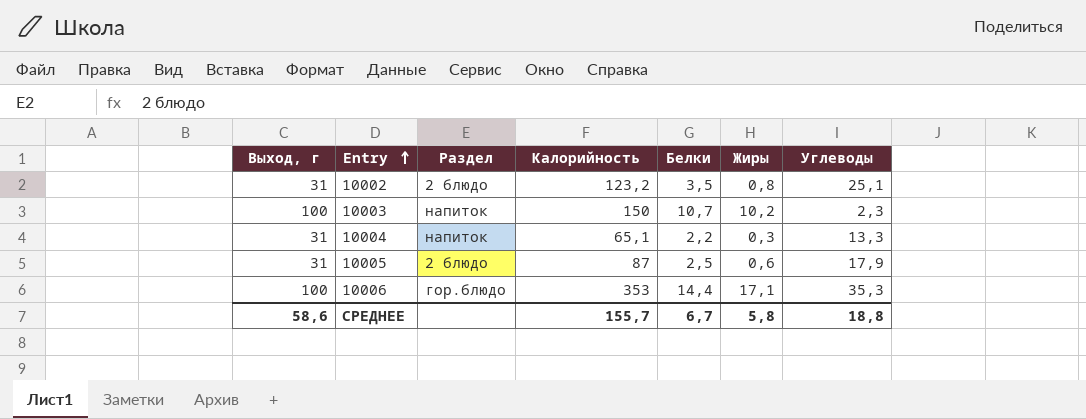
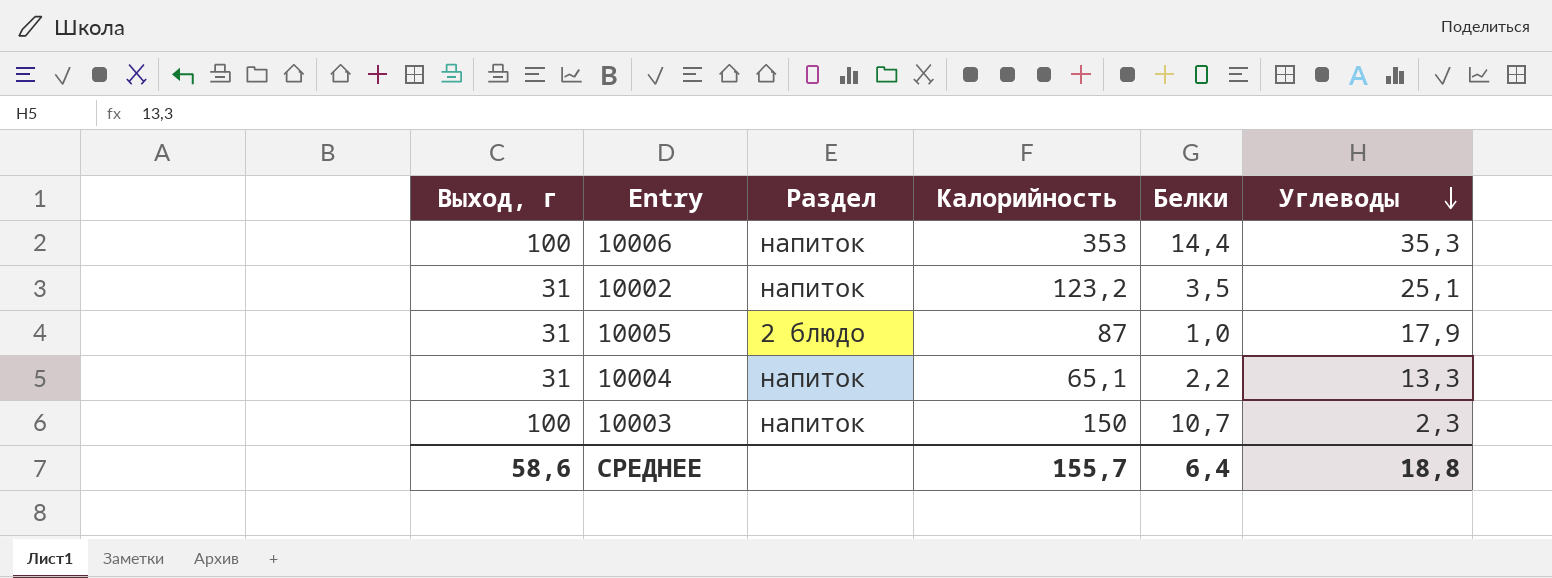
row order: Entry ascending -> Углеводы descending
column Жиры | position: 6 -> none
10006 | Раздел: гор.блюдо -> напиток
10002 | Раздел: 2 блюдо -> напиток
10005 | Белки: 2,5 -> 1,0
СРЕДНЕЕ | Белки: 6,7 -> 6,4

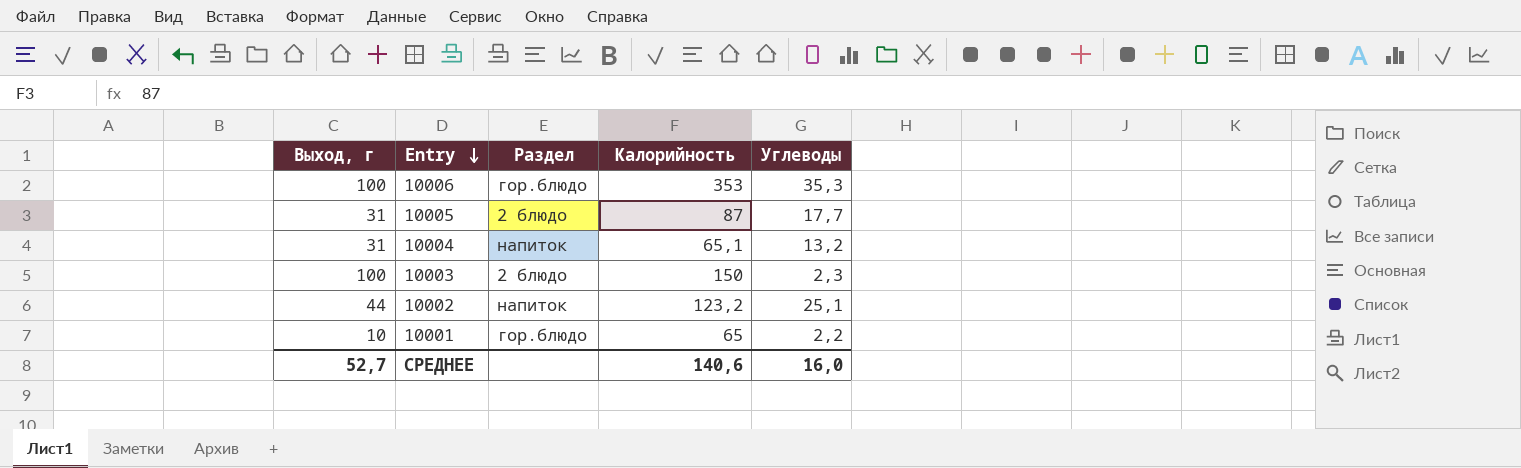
row order: Углеводы descending -> Entry descending
column Белки | position: 5 -> none
10006 | Раздел: напиток -> гор.блюдо
10005 | Углеводы: 17,9 -> 17,7
10004 | Углеводы: 13,3 -> 13,2
10003 | Раздел: напиток -> 2 блюдо
10002 | Выход, г: 31 -> 44
row 10001: none -> 10 | гор.блюдо | 65 | 2,2
СРЕДНЕЕ | Выход, г: 58,6 -> 52,7
СРЕДНЕЕ | Калорийность: 155,7 -> 140,6
СРЕДНЕЕ | Углеводы: 18,8 -> 16,0

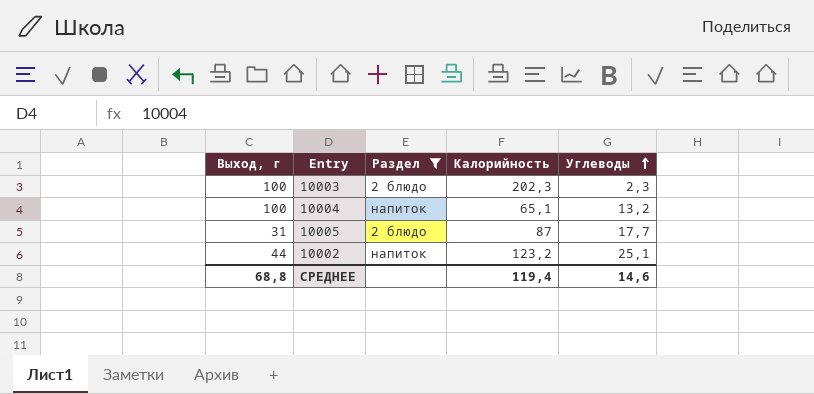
filter: none -> Раздел != гор.блюдо
row order: Entry descending -> Углеводы ascending
10003 | Калорийность: 150 -> 202,3
10004 | Выход, г: 31 -> 100
СРЕДНЕЕ | Выход, г: 52,7 -> 68,8
СРЕДНЕЕ | Калорийность: 140,6 -> 119,4
СРЕДНЕЕ | Углеводы: 16,0 -> 14,6

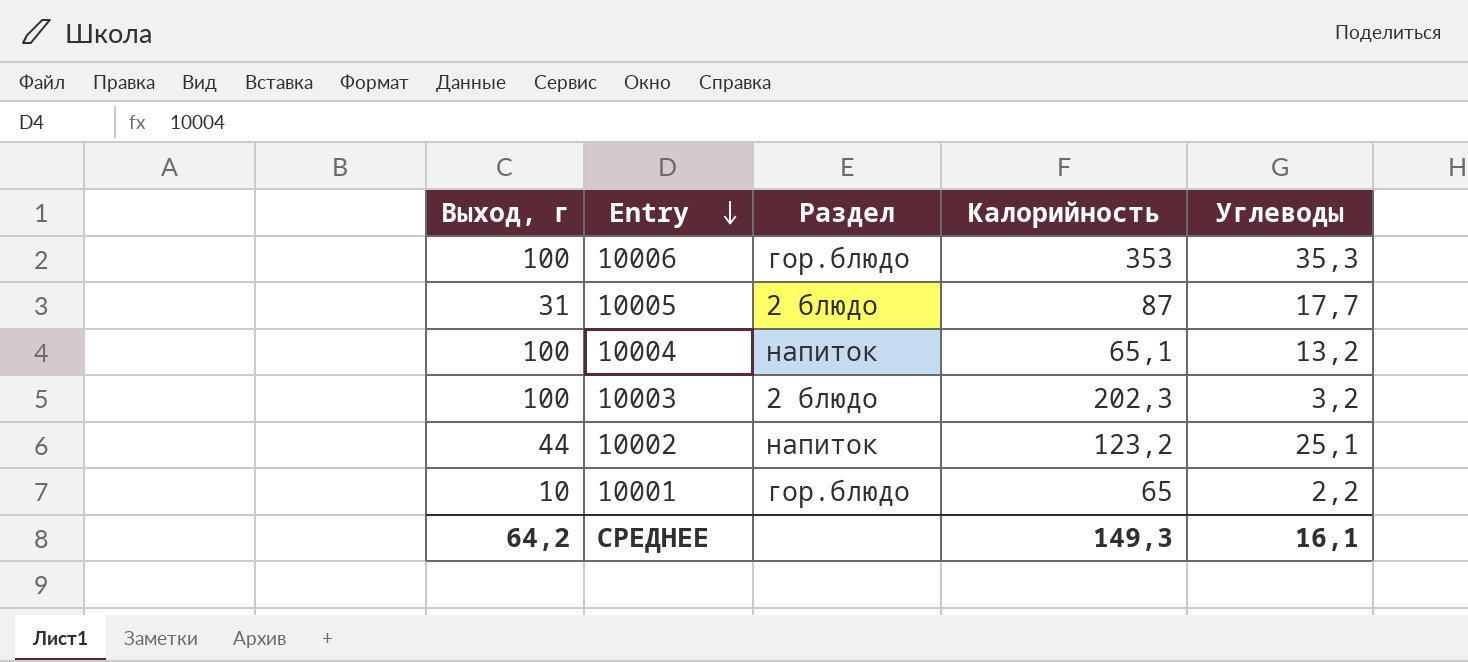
filter: Раздел != гор.блюдо -> none
row order: Углеводы ascending -> Entry descending
10003 | Углеводы: 2,3 -> 3,2
СРЕДНЕЕ | Выход, г: 68,8 -> 64,2
СРЕДНЕЕ | Калорийность: 119,4 -> 149,3
СРЕДНЕЕ | Углеводы: 14,6 -> 16,1

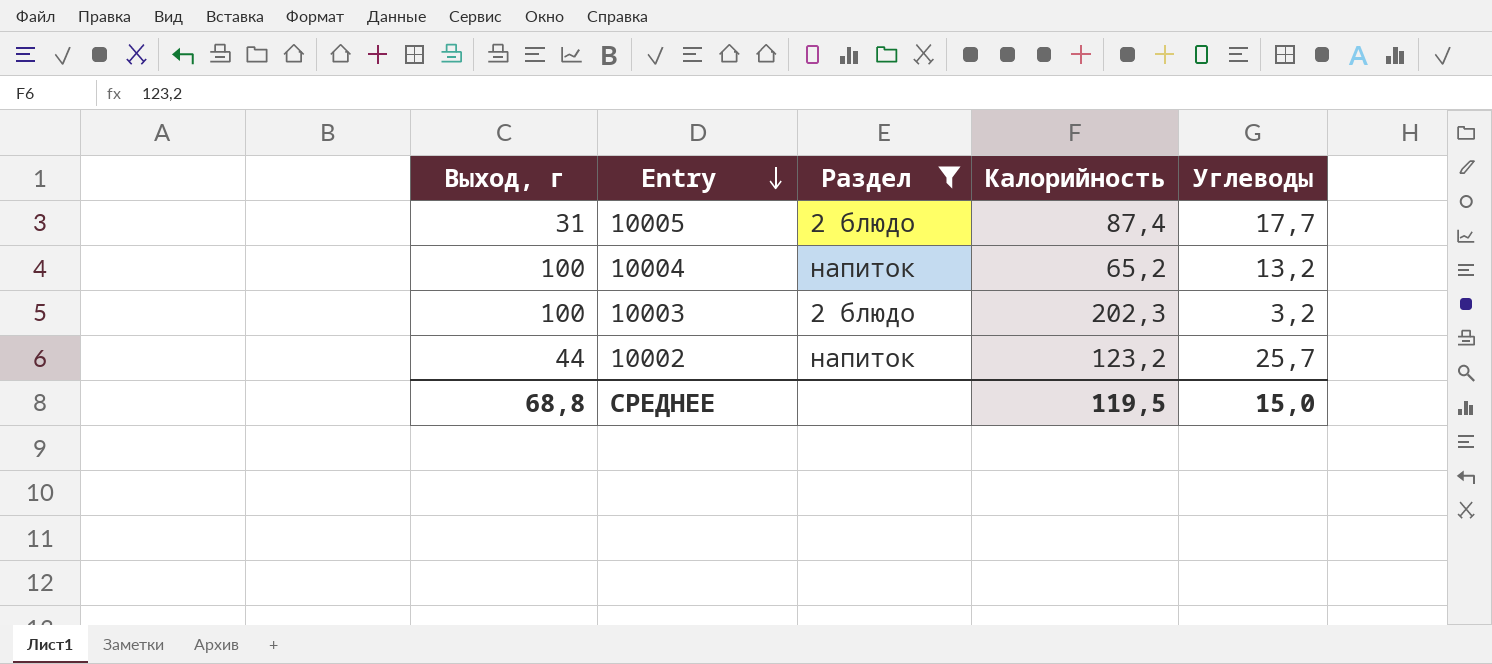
filter: none -> Раздел != гор.блюдо
10005 | Калорийность: 87 -> 87,4
10004 | Калорийность: 65,1 -> 65,2
10002 | Углеводы: 25,1 -> 25,7
СРЕДНЕЕ | Выход, г: 64,2 -> 68,8
СРЕДНЕЕ | Калорийность: 149,3 -> 119,5
СРЕДНЕЕ | Углеводы: 16,1 -> 15,0

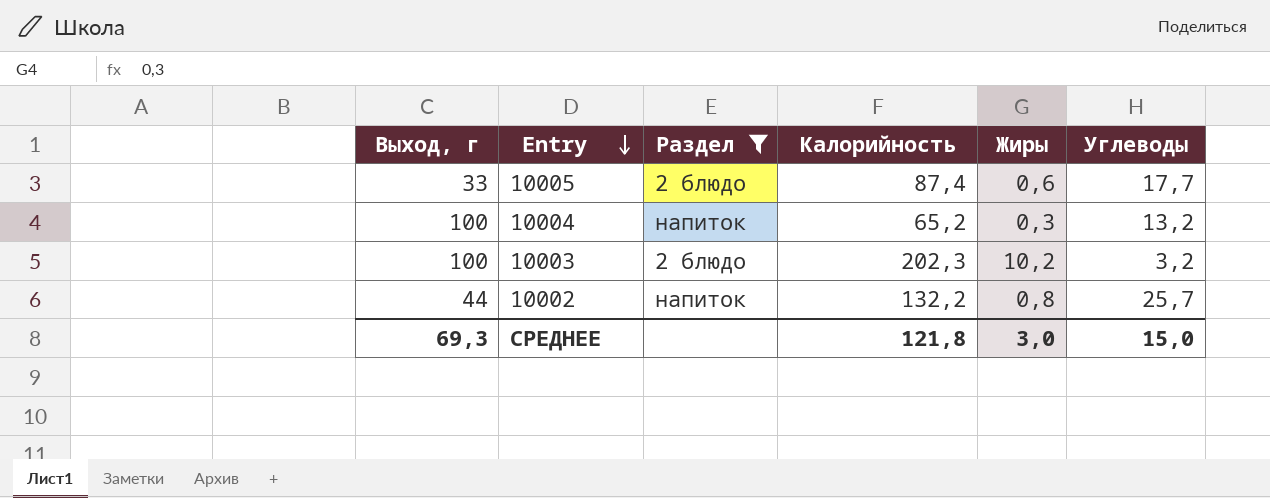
column Жиры | position: none -> 5
10005 | Выход, г: 31 -> 33
10002 | Калорийность: 123,2 -> 132,2
СРЕДНЕЕ | Выход, г: 68,8 -> 69,3
СРЕДНЕЕ | Калорийность: 119,5 -> 121,8

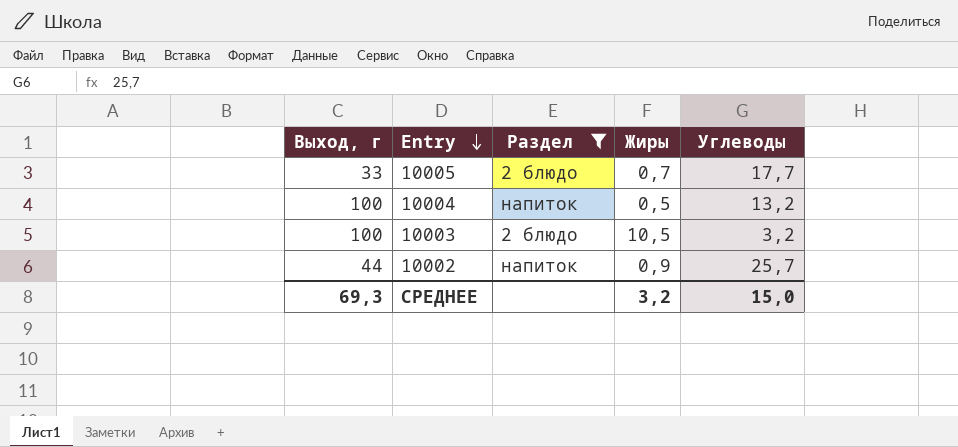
column Калорийность | position: 4 -> none
10005 | Жиры: 0,6 -> 0,7
10004 | Жиры: 0,3 -> 0,5
10003 | Жиры: 10,2 -> 10,5
10002 | Жиры: 0,8 -> 0,9
СРЕДНЕЕ | Жиры: 3,0 -> 3,2

